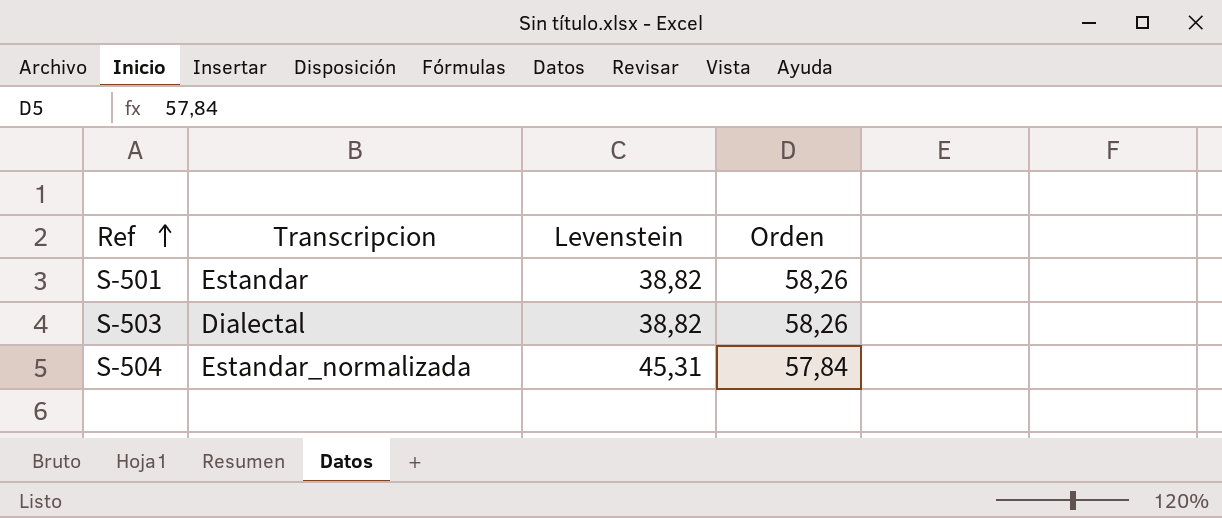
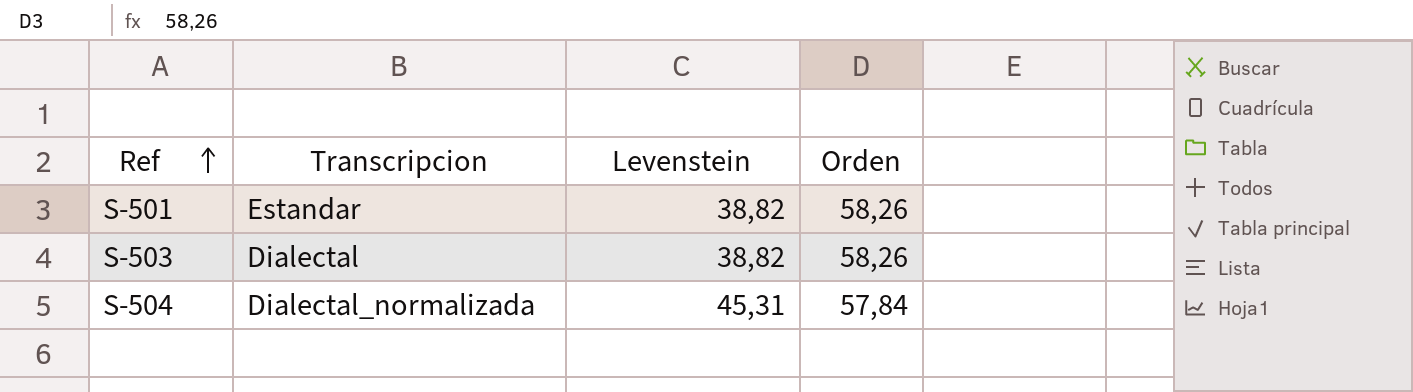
S-504 | Transcripcion: Estandar_normalizada -> Dialectal_normalizada

